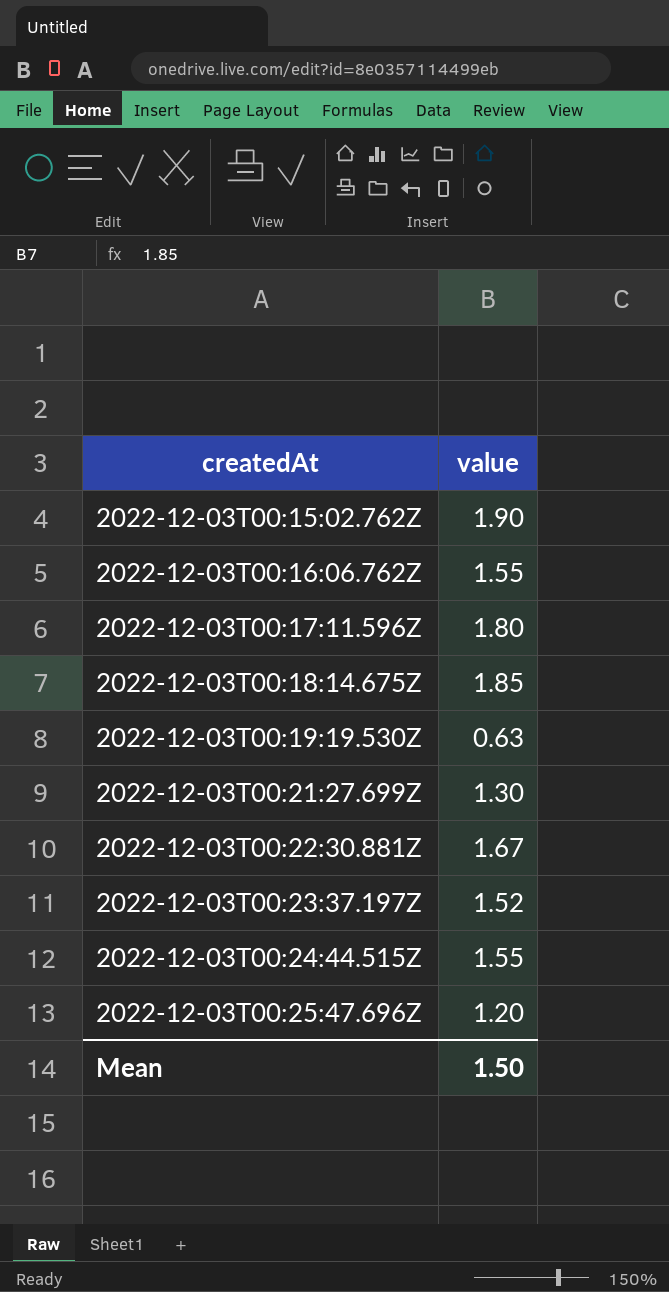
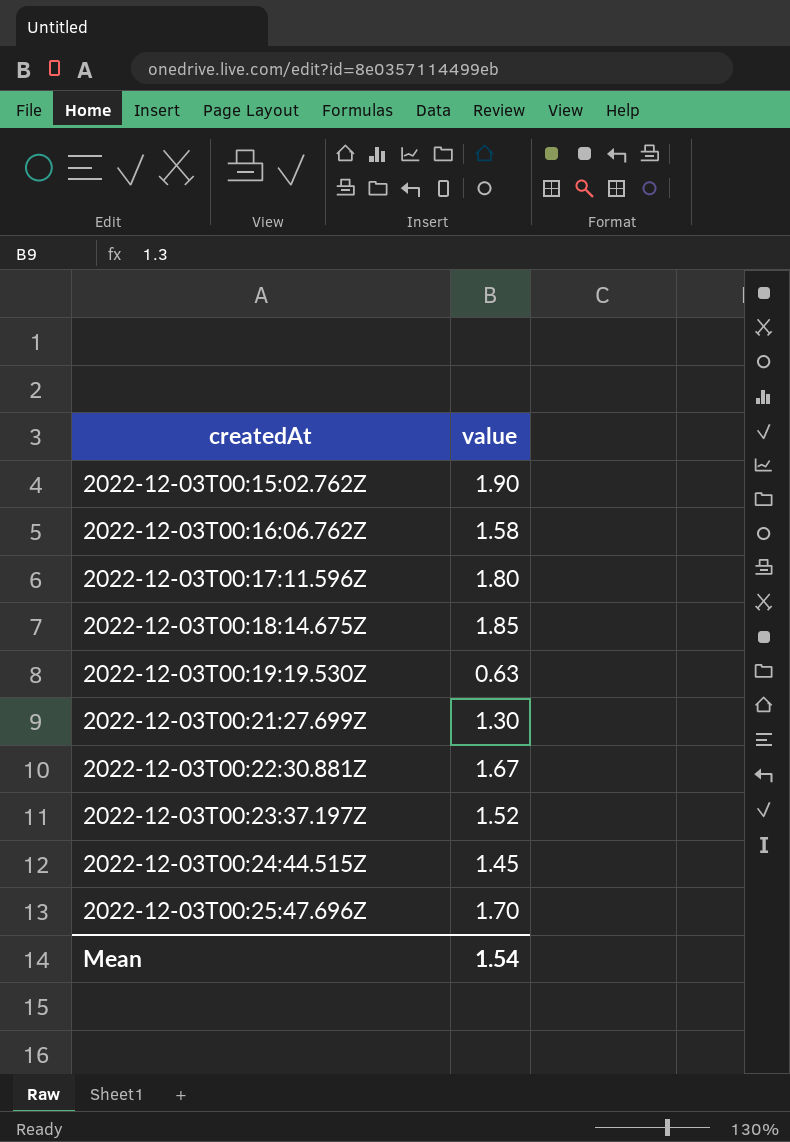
2022-12-03T00:16:06.762Z | value: 1.55 -> 1.58
2022-12-03T00:24:44.515Z | value: 1.55 -> 1.45
2022-12-03T00:25:47.696Z | value: 1.20 -> 1.70
Mean | value: 1.50 -> 1.54

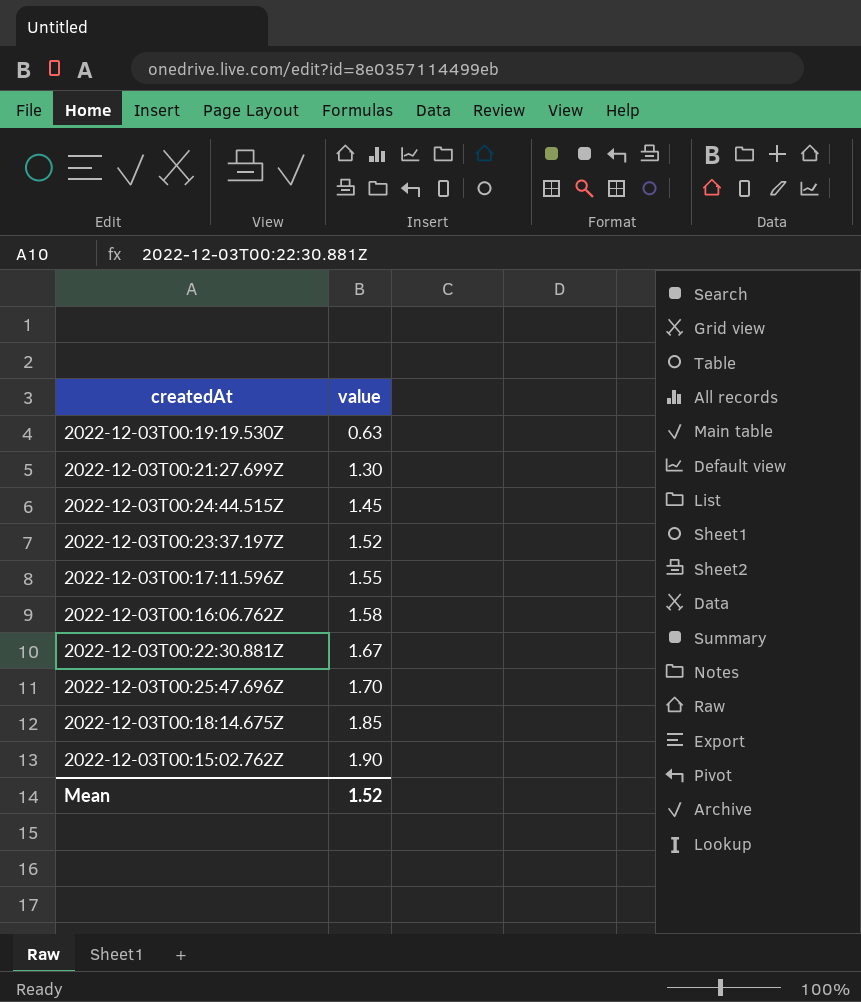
row order: createdAt ascending -> value ascending
2022-12-03T00:17:11.596Z | value: 1.80 -> 1.55
Mean | value: 1.54 -> 1.52

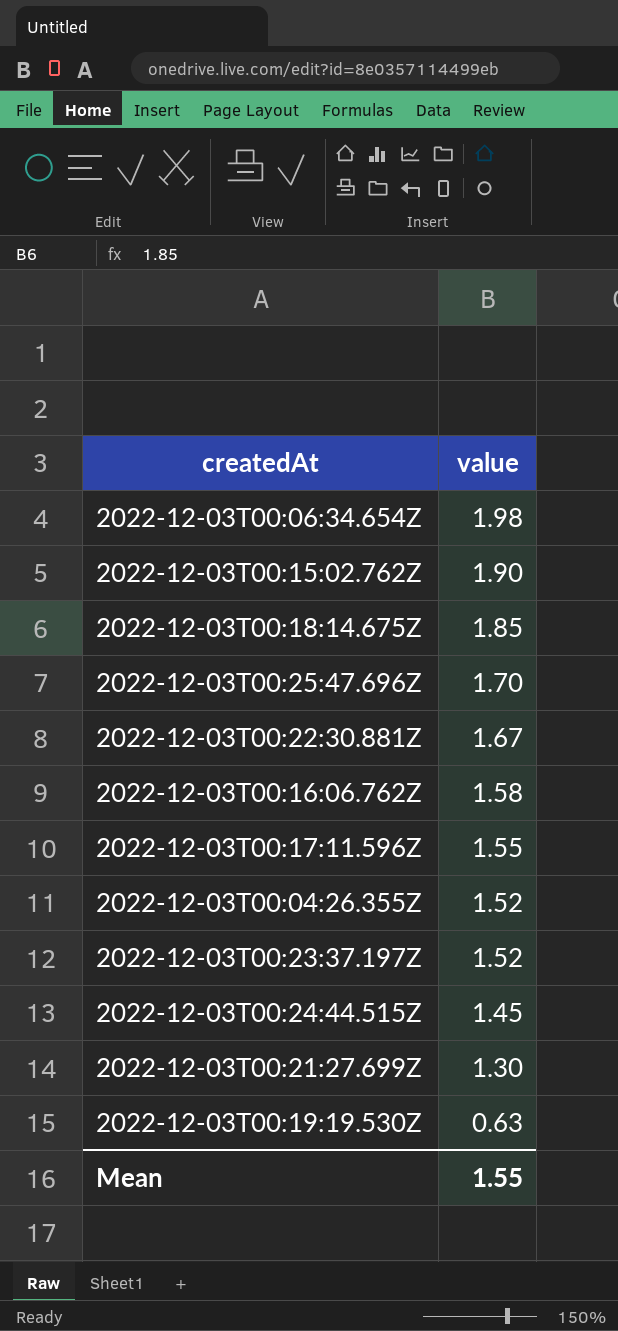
row order: value ascending -> value descending
row 2022-12-03T00:06:34.654Z: none -> 1.98
row 2022-12-03T00:04:26.355Z: none -> 1.52
Mean | value: 1.52 -> 1.55

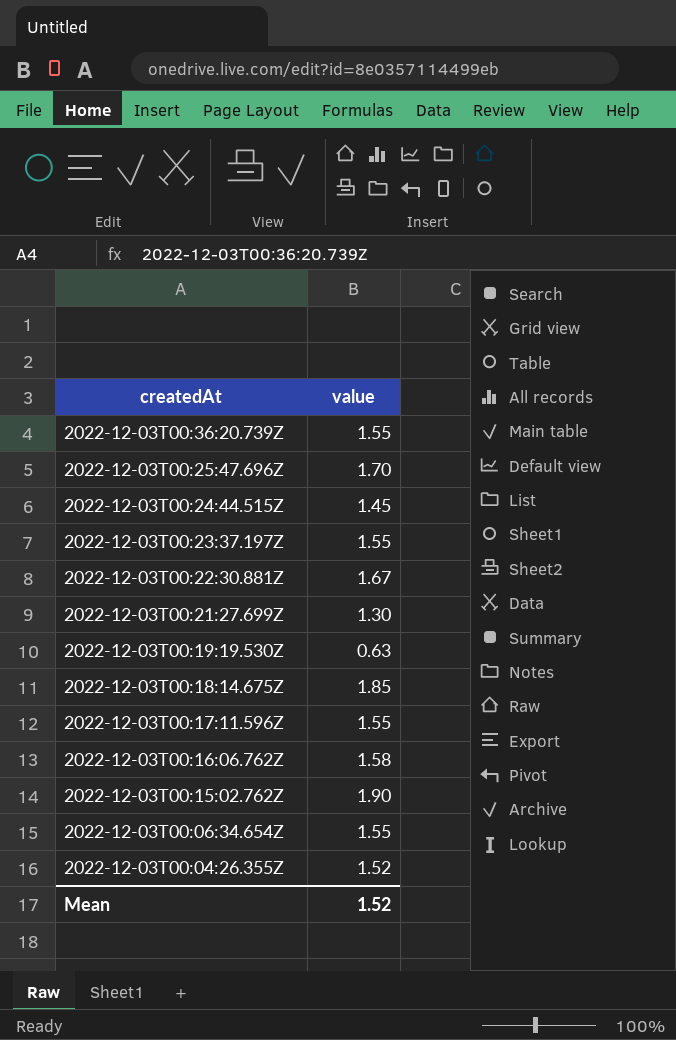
row order: value descending -> createdAt descending
row 2022-12-03T00:36:20.739Z: none -> 1.55
2022-12-03T00:23:37.197Z | value: 1.52 -> 1.55
2022-12-03T00:06:34.654Z | value: 1.98 -> 1.55
Mean | value: 1.55 -> 1.52

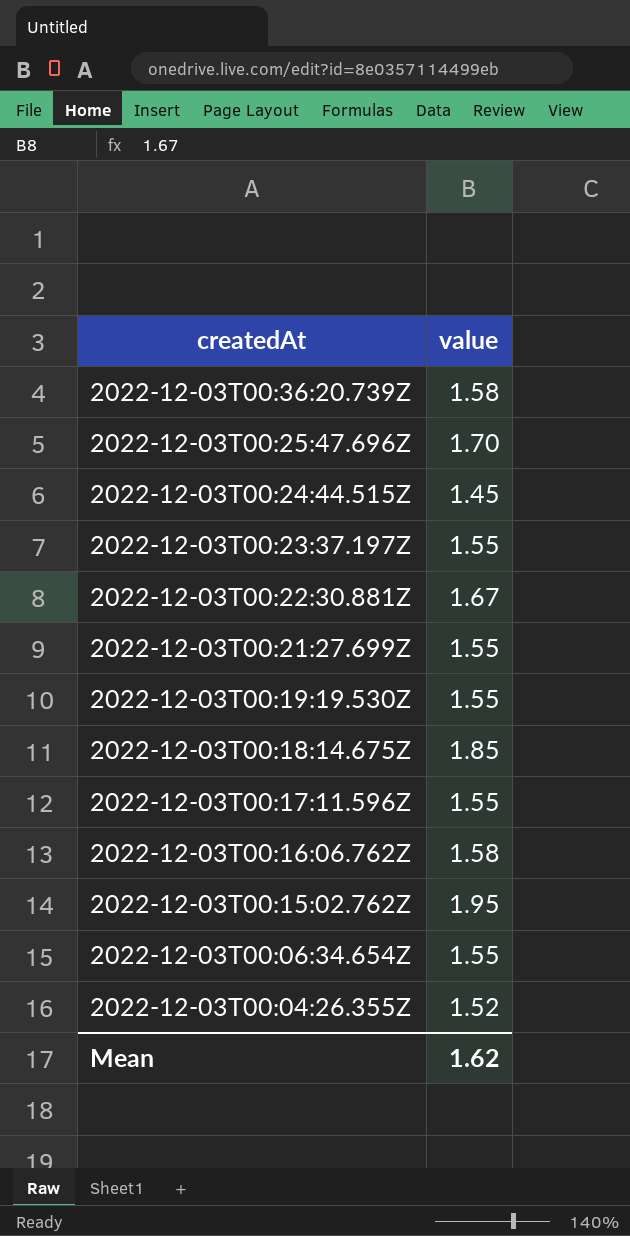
2022-12-03T00:36:20.739Z | value: 1.55 -> 1.58
2022-12-03T00:21:27.699Z | value: 1.30 -> 1.55
2022-12-03T00:19:19.530Z | value: 0.63 -> 1.55
2022-12-03T00:15:02.762Z | value: 1.90 -> 1.95
Mean | value: 1.52 -> 1.62

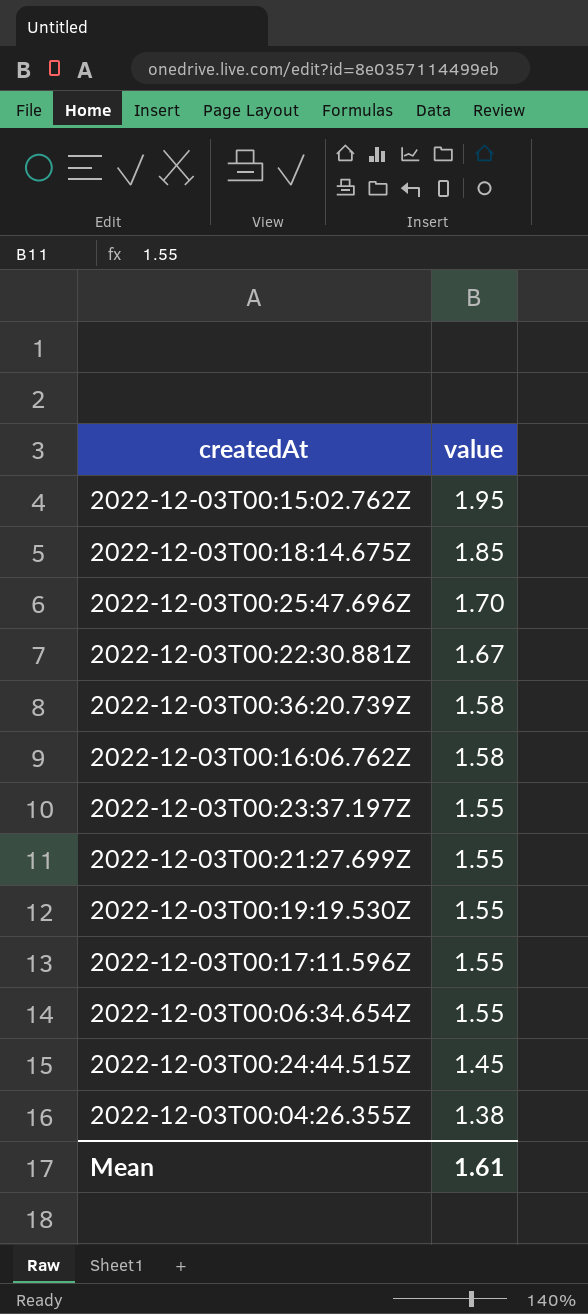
row order: createdAt descending -> value descending
2022-12-03T00:04:26.355Z | value: 1.52 -> 1.38
Mean | value: 1.62 -> 1.61

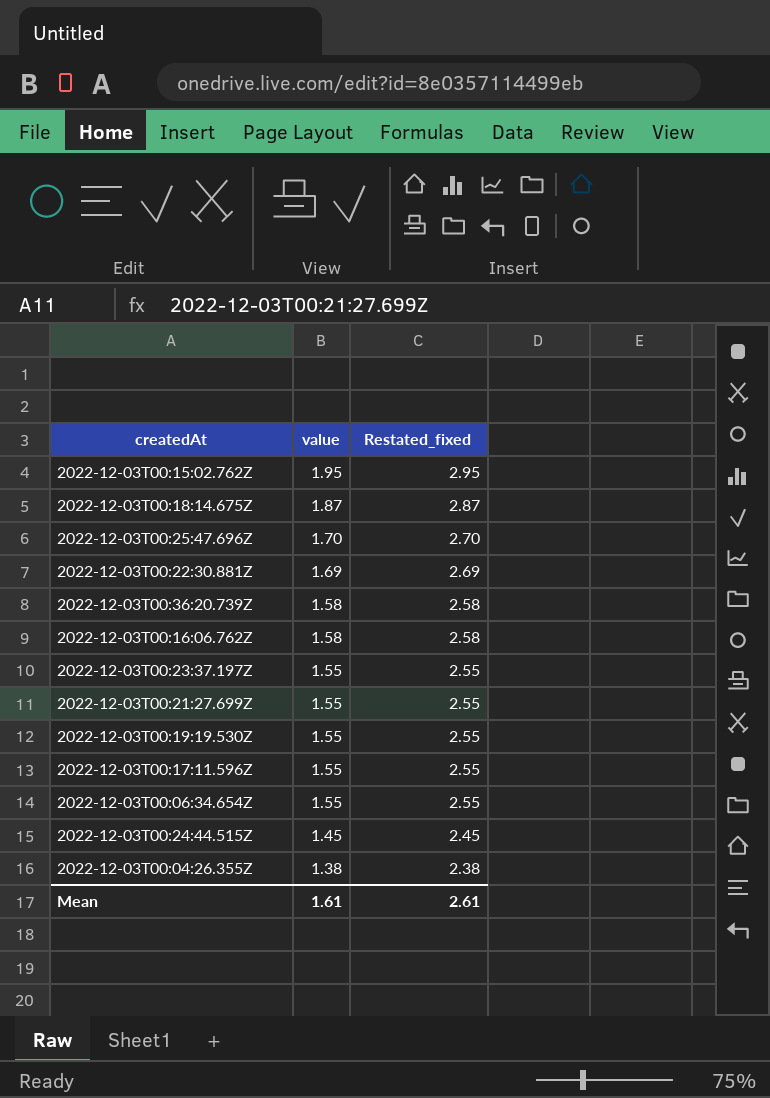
column Restated_fixed | formula: none -> [value] + 1
2022-12-03T00:18:14.675Z | value: 1.85 -> 1.87
2022-12-03T00:22:30.881Z | value: 1.67 -> 1.69

